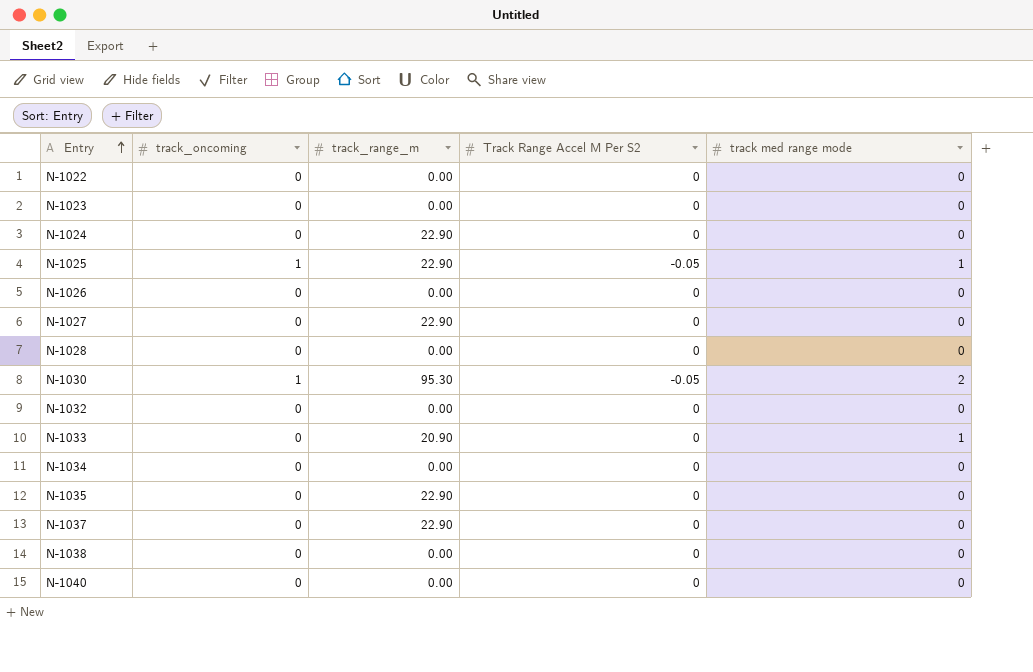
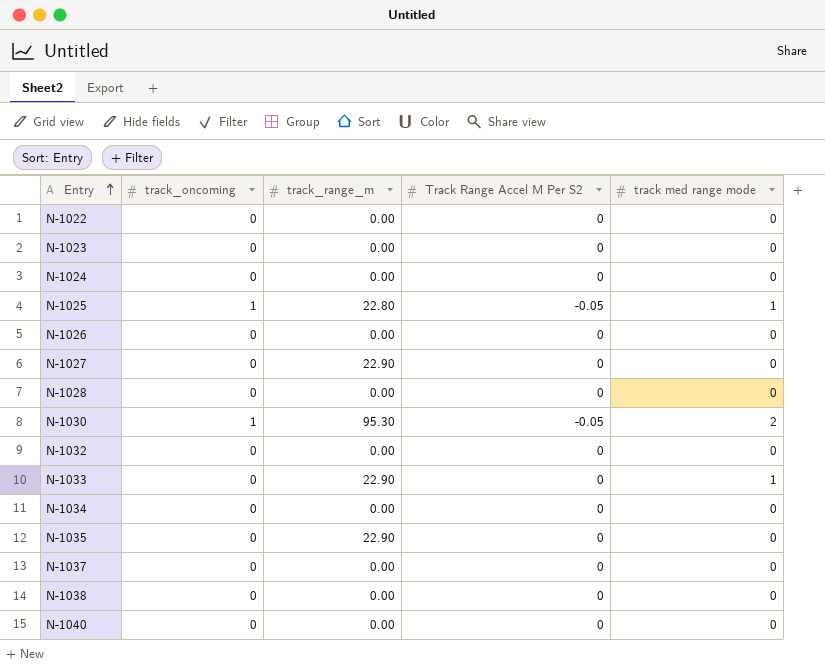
N-1024 | track_range_m: 22.90 -> 0.00
N-1025 | track_range_m: 22.90 -> 22.80
N-1033 | track_range_m: 20.90 -> 22.90
N-1037 | track_range_m: 22.90 -> 0.00

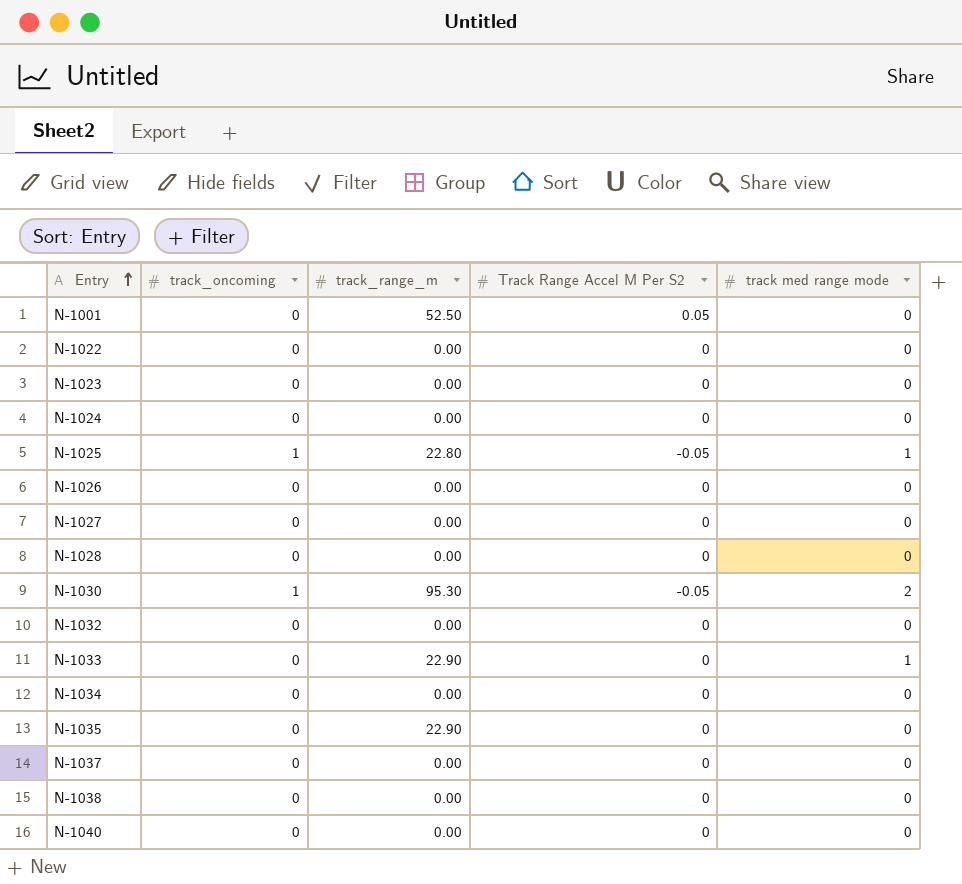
row N-1001: none -> 0 | 52.50 | 0.05 | 0
N-1027 | track_range_m: 22.90 -> 0.00

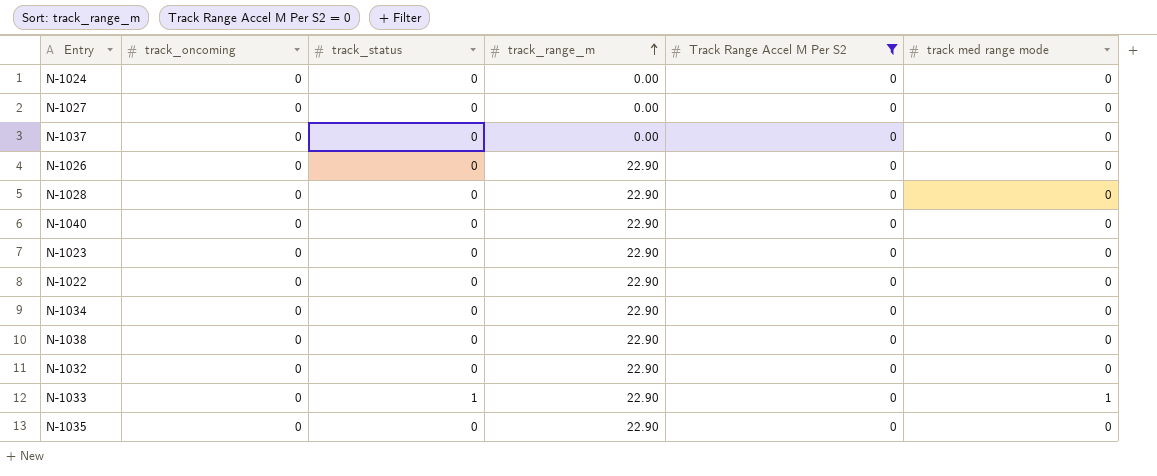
filter: none -> Track Range Accel M Per S2 = 0
row order: Entry ascending -> track_range_m ascending
column track_status | position: none -> 3
N-1026 | track_range_m: 0.00 -> 22.90
N-1028 | track_range_m: 0.00 -> 22.90
N-1040 | track_range_m: 0.00 -> 22.90
N-1023 | track_range_m: 0.00 -> 22.90
N-1022 | track_range_m: 0.00 -> 22.90
N-1034 | track_range_m: 0.00 -> 22.90
N-1038 | track_range_m: 0.00 -> 22.90
N-1032 | track_range_m: 0.00 -> 22.90

